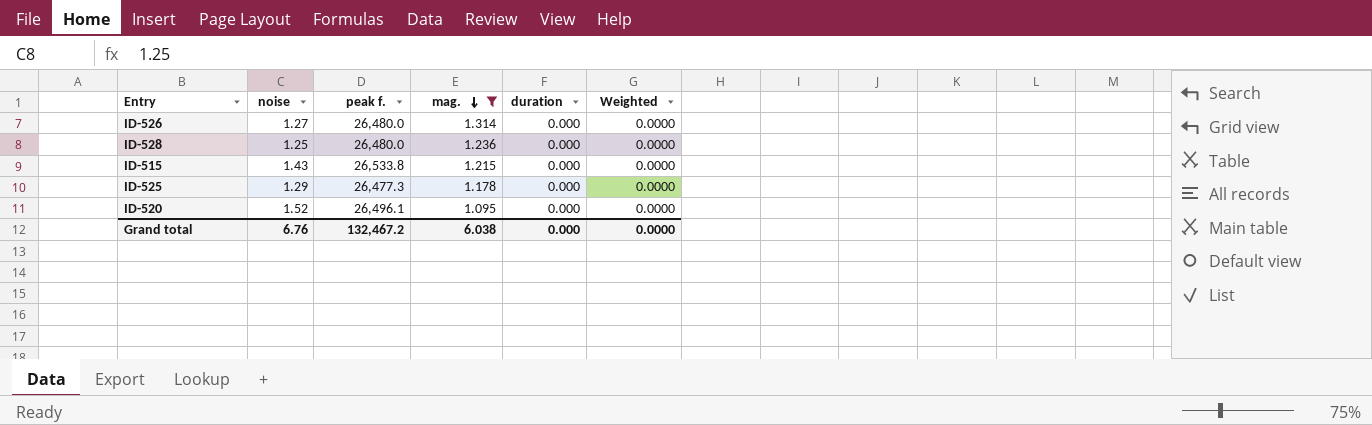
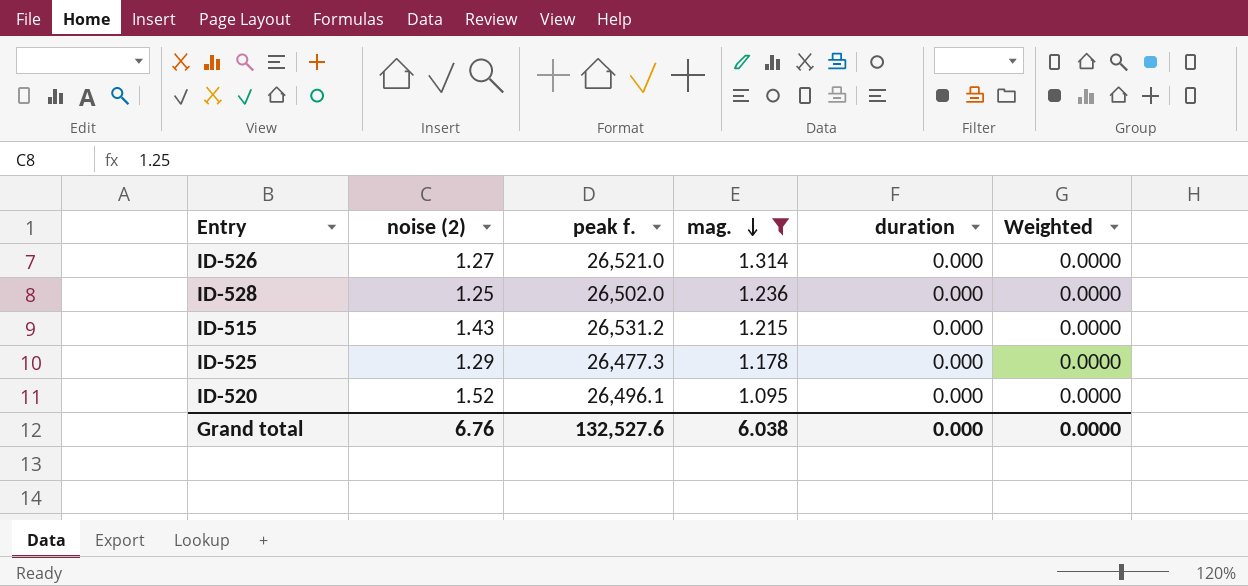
column name: noise -> noise (2)
ID-526 | peak f.: 26,480.0 -> 26,521.0
ID-528 | peak f.: 26,480.0 -> 26,502.0
ID-515 | peak f.: 26,533.8 -> 26,531.2
Grand total | peak f.: 132,467.2 -> 132,527.6

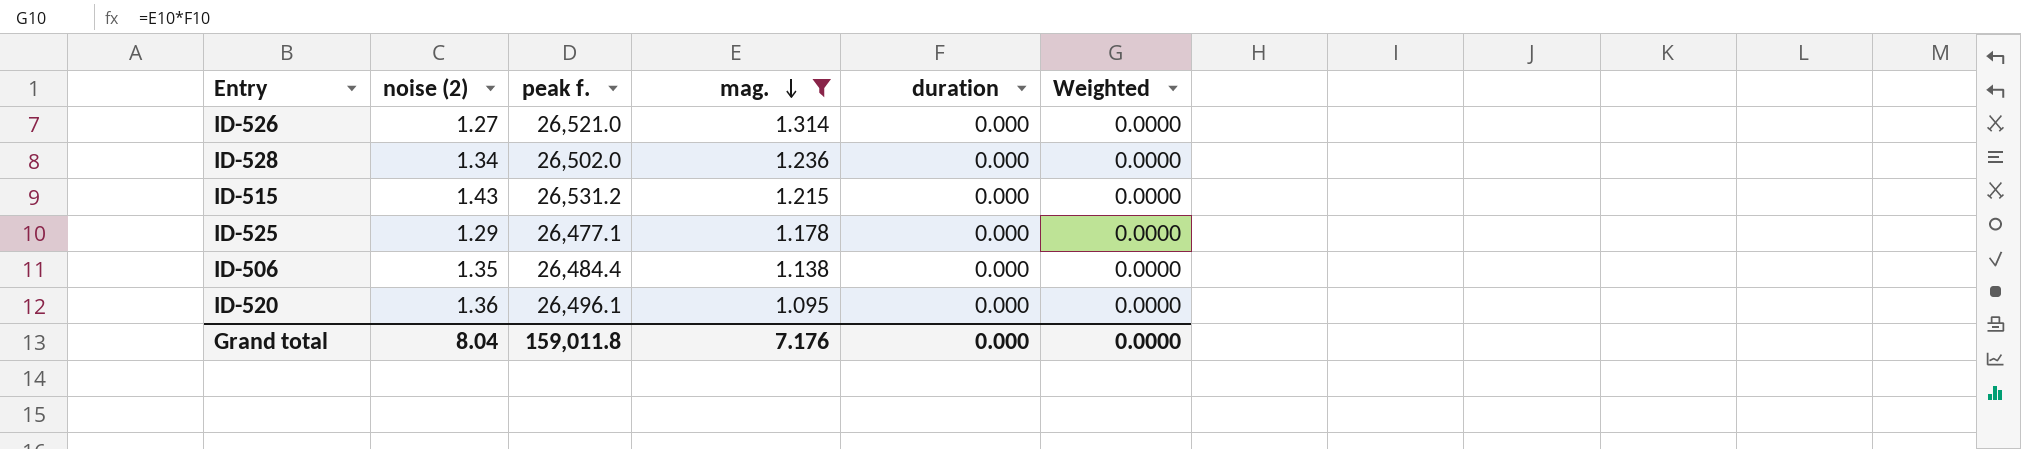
ID-528 | noise (2): 1.25 -> 1.34
ID-525 | peak f.: 26,477.3 -> 26,477.1
row ID-506: none -> 1.35 | 26,484.4 | 1.138 | 0.000 | 0.0000
ID-520 | noise (2): 1.52 -> 1.36
Grand total | noise (2): 6.76 -> 8.04
Grand total | peak f.: 132,527.6 -> 159,011.8
Grand total | mag.: 6.038 -> 7.176

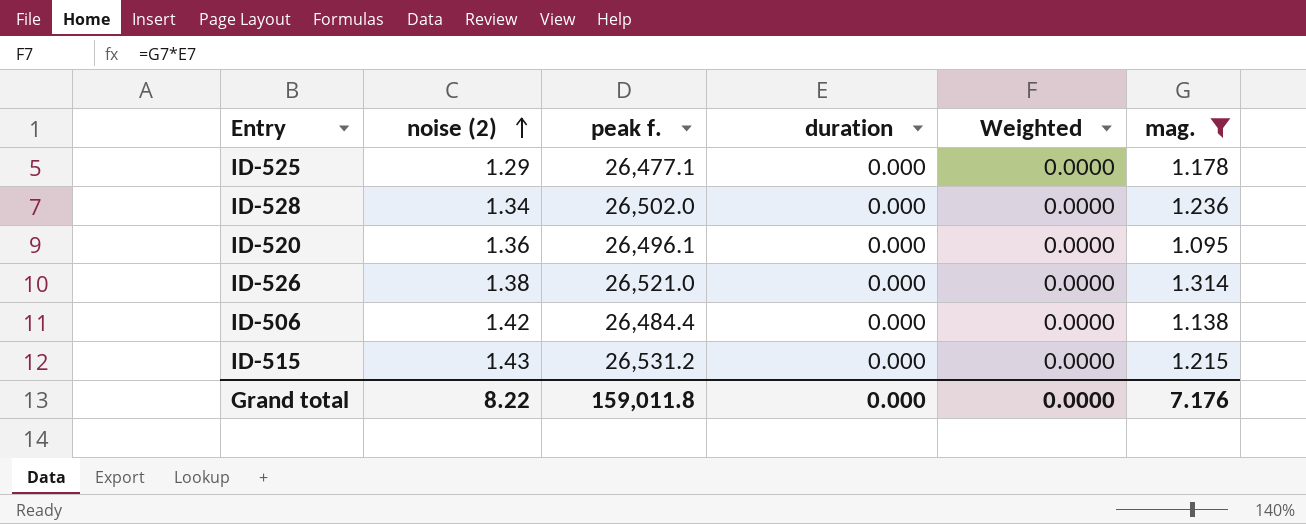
row order: mag. descending -> noise (2) ascending
column mag. | position: 4 -> 6
ID-526 | noise (2): 1.27 -> 1.38
ID-506 | noise (2): 1.35 -> 1.42
Grand total | noise (2): 8.04 -> 8.22

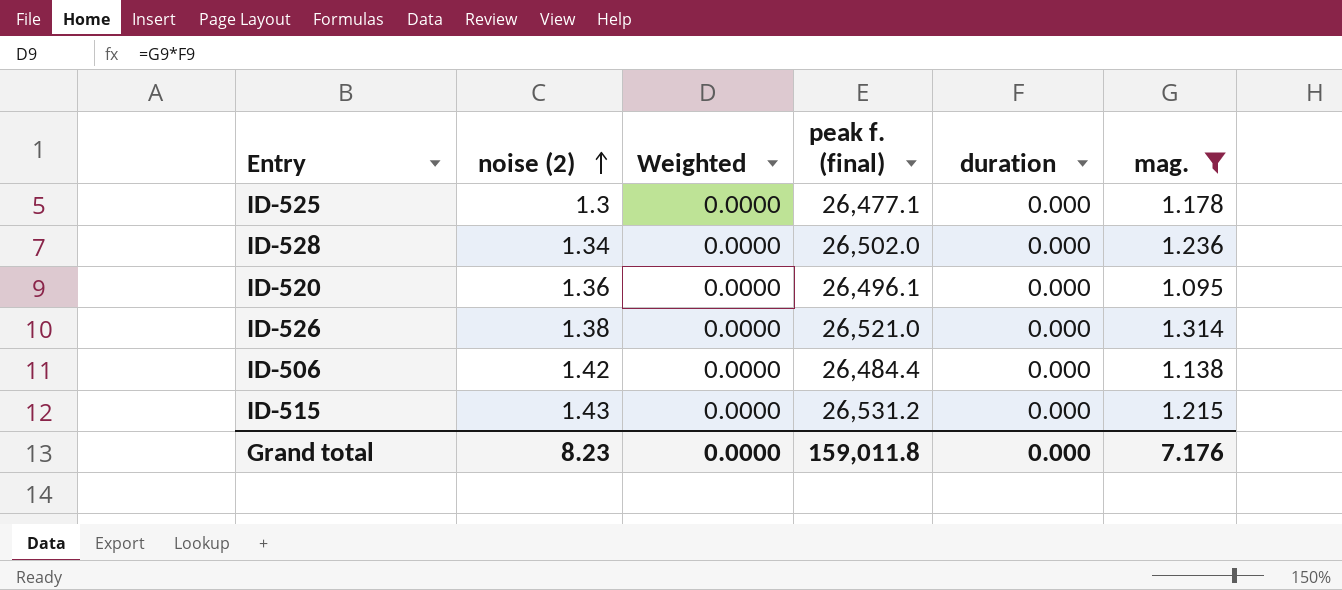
column Weighted | position: 5 -> 3
column name: peak f. -> peak f. (final)
ID-525 | noise (2): 1.29 -> 1.3
Grand total | noise (2): 8.22 -> 8.23

